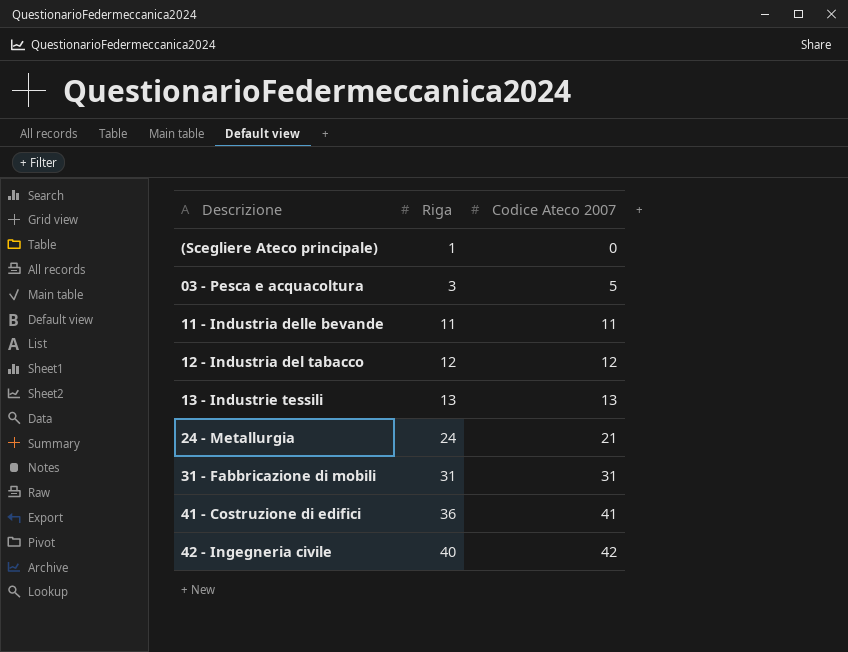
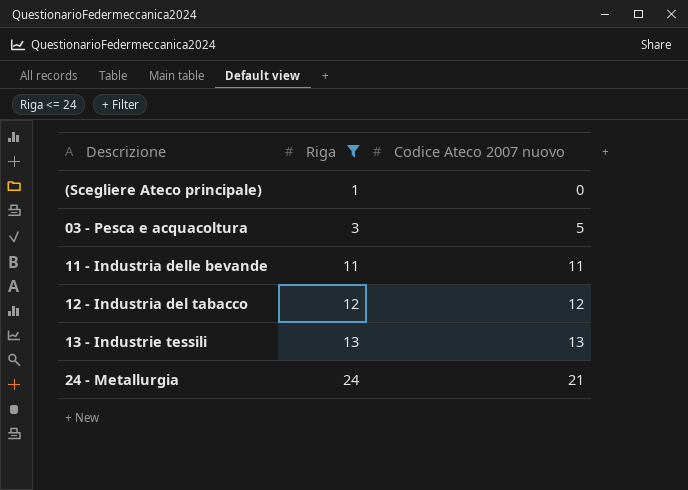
filter: none -> Riga <= 24
column name: Codice Ateco 2007 -> Codice Ateco 2007 nuovo

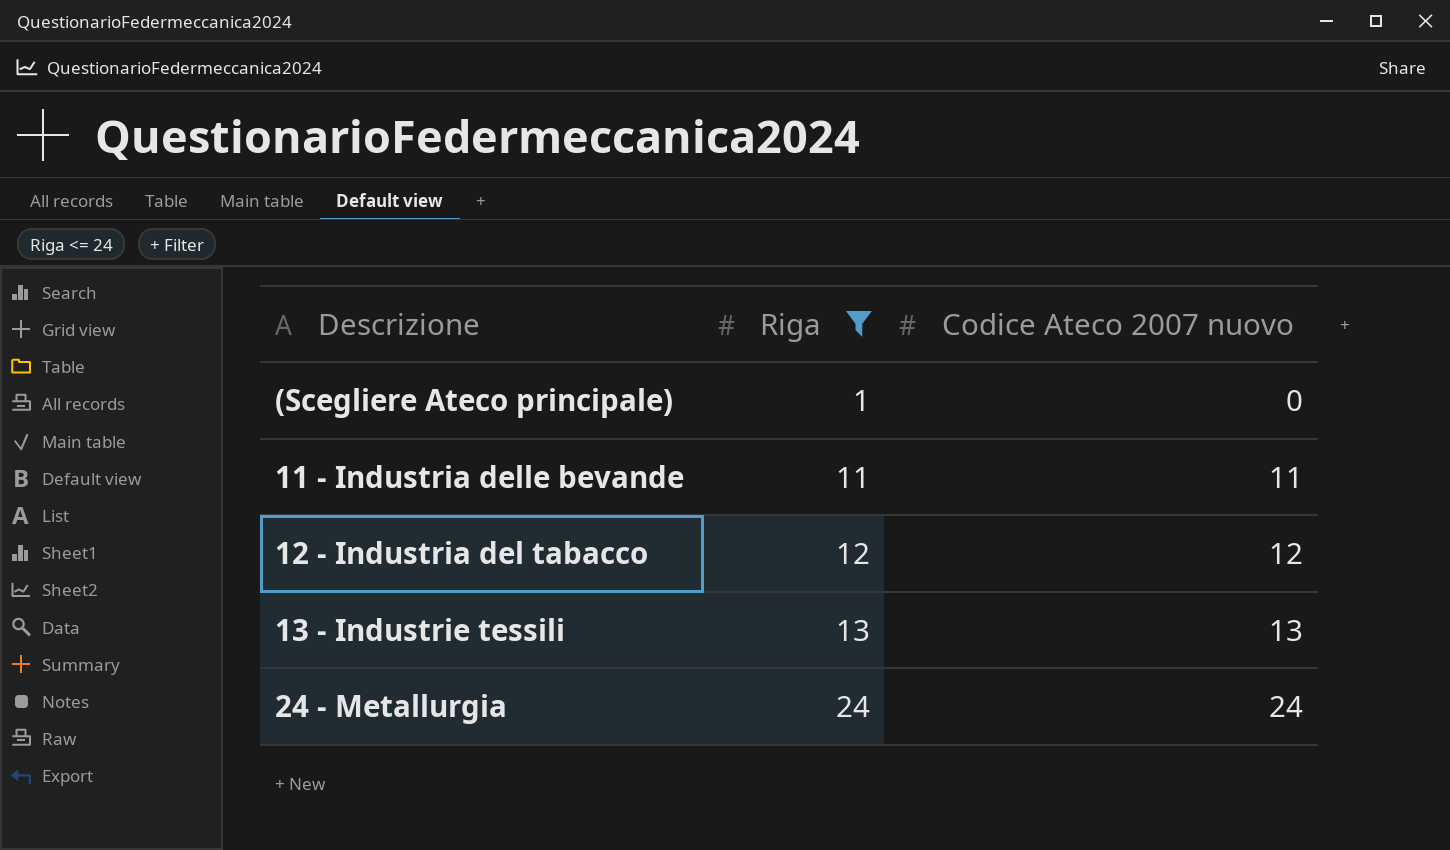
row 03 - Pesca e acquacoltura: 3 | 5 -> none
24 - Metallurgia | Codice Ateco 2007 nuovo: 21 -> 24

